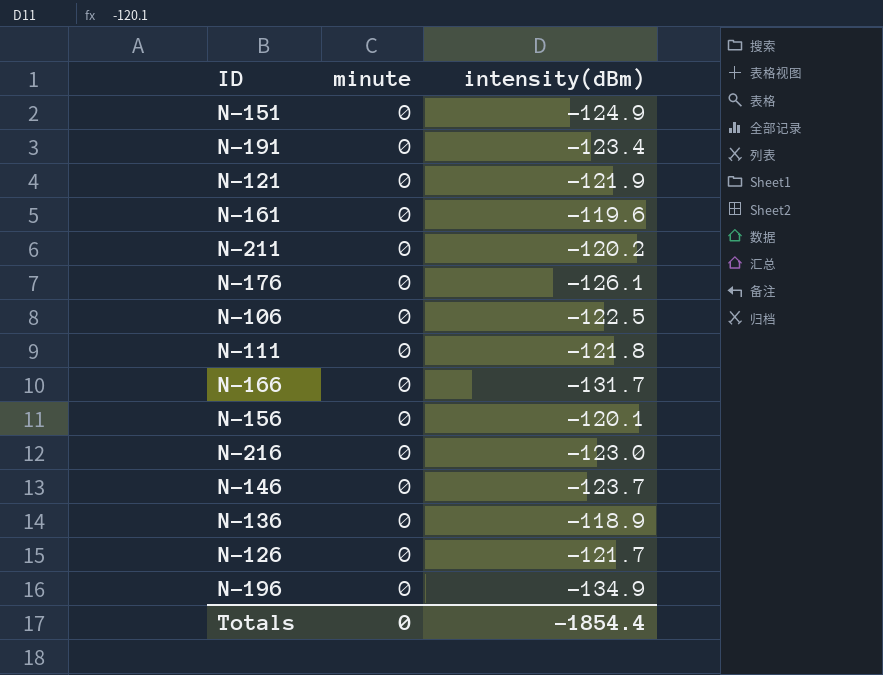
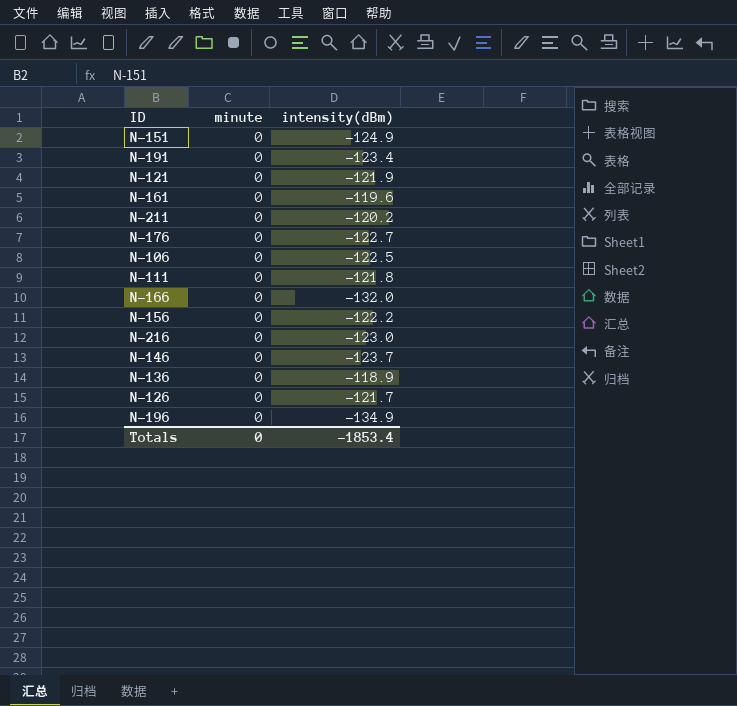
N-176 | intensity(dBm): -126.1 -> -122.7
N-166 | intensity(dBm): -131.7 -> -132.0
N-156 | intensity(dBm): -120.1 -> -122.2
Totals | intensity(dBm): -1854.4 -> -1853.4

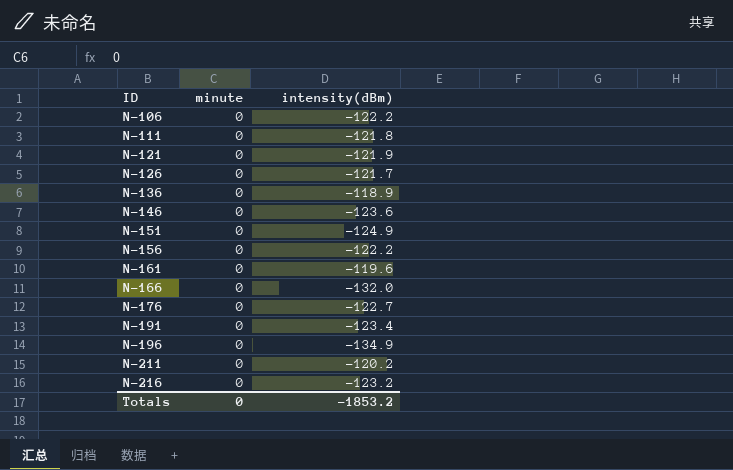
row order: none -> ID ascending
N-106 | intensity(dBm): -122.5 -> -122.2
N-146 | intensity(dBm): -123.7 -> -123.6
N-216 | intensity(dBm): -123.0 -> -123.2
Totals | intensity(dBm): -1853.4 -> -1853.2

